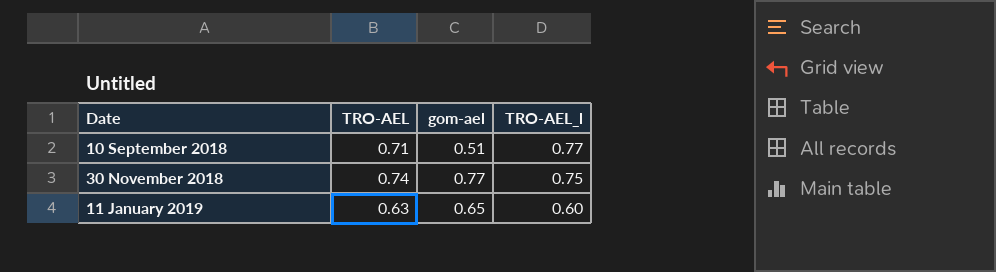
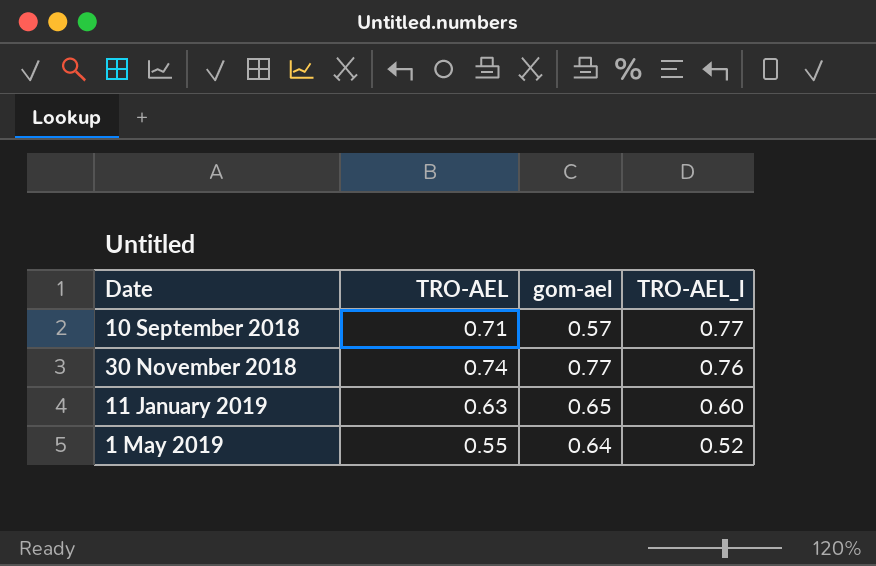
10 September 2018 | gom-ael: 0.51 -> 0.57
30 November 2018 | TRO-AEL_l: 0.75 -> 0.76
row 1 May 2019: none -> 0.55 | 0.64 | 0.52

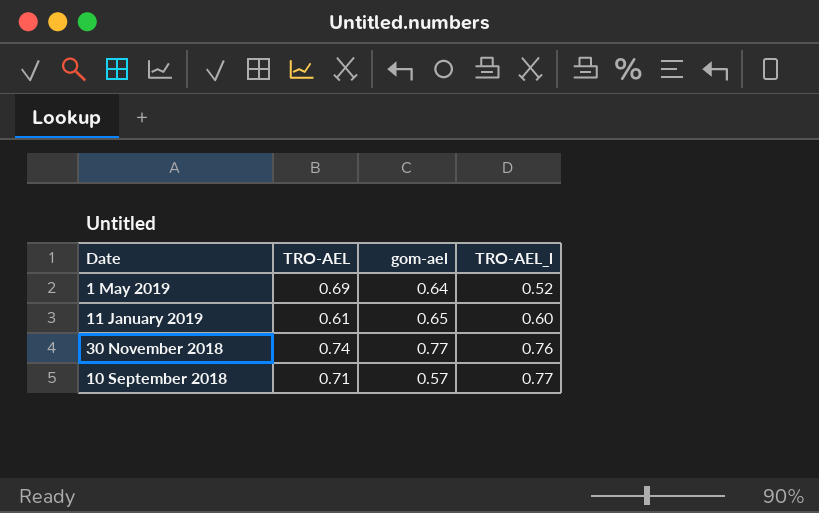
row order: Date ascending -> Date descending
1 May 2019 | TRO-AEL: 0.55 -> 0.69
11 January 2019 | TRO-AEL: 0.63 -> 0.61

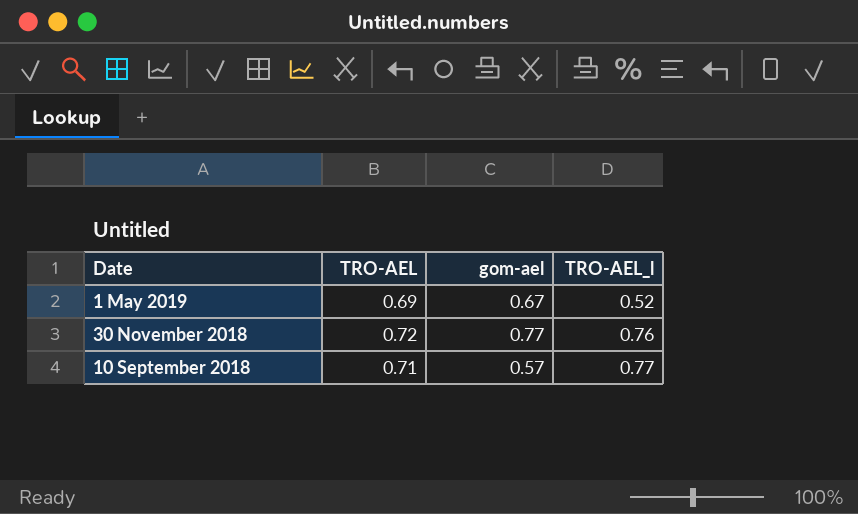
row 11 January 2019: 0.61 | 0.65 | 0.60 -> none
1 May 2019 | gom-ael: 0.64 -> 0.67
30 November 2018 | TRO-AEL: 0.74 -> 0.72

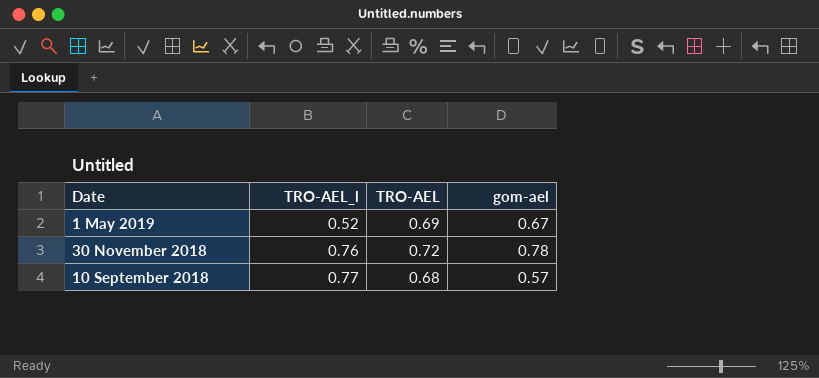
column TRO-AEL_l | position: 4 -> 2
30 November 2018 | gom-ael: 0.77 -> 0.78
10 September 2018 | TRO-AEL: 0.71 -> 0.68

